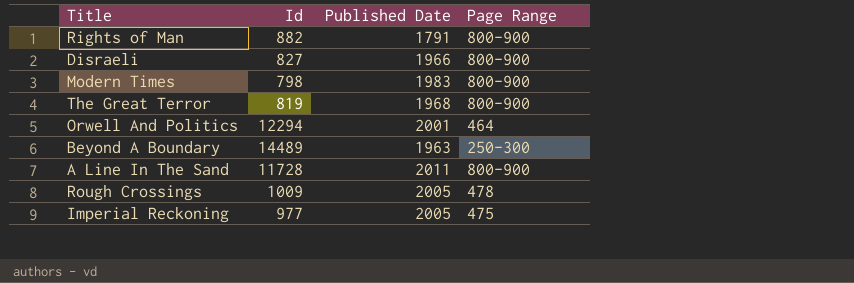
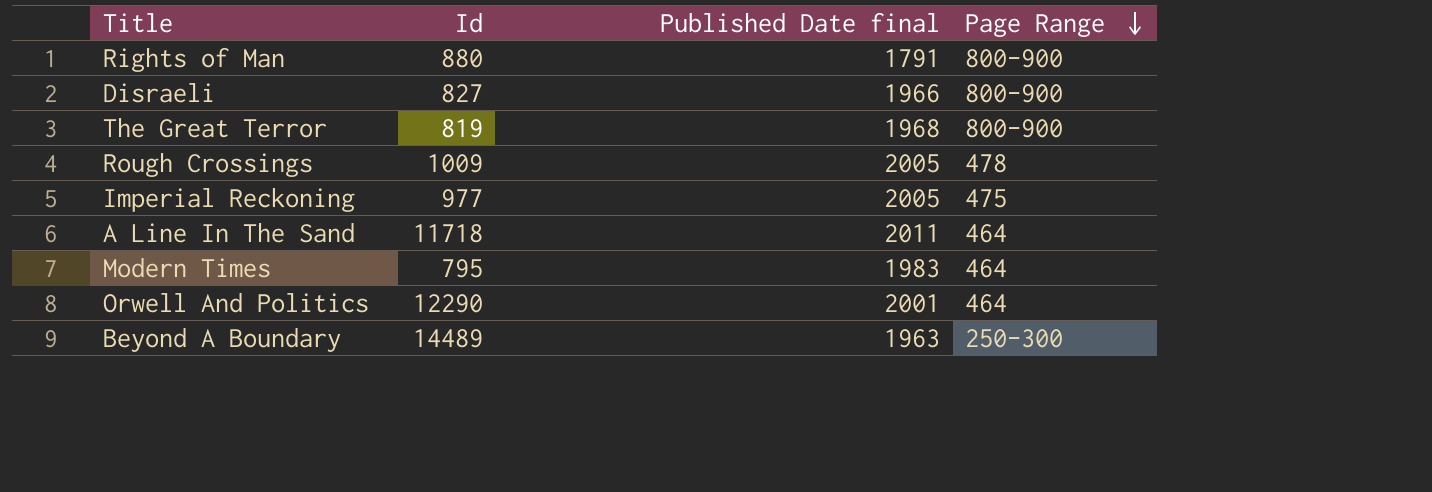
row order: none -> Page Range descending
column name: Published Date -> Published Date final
Rights of Man | Id: 882 -> 880
A Line In The Sand | Id: 11728 -> 11718
A Line In The Sand | Page Range: 800-900 -> 464
Modern Times | Id: 798 -> 795
Modern Times | Page Range: 800-900 -> 464
Orwell And Politics | Id: 12294 -> 12290

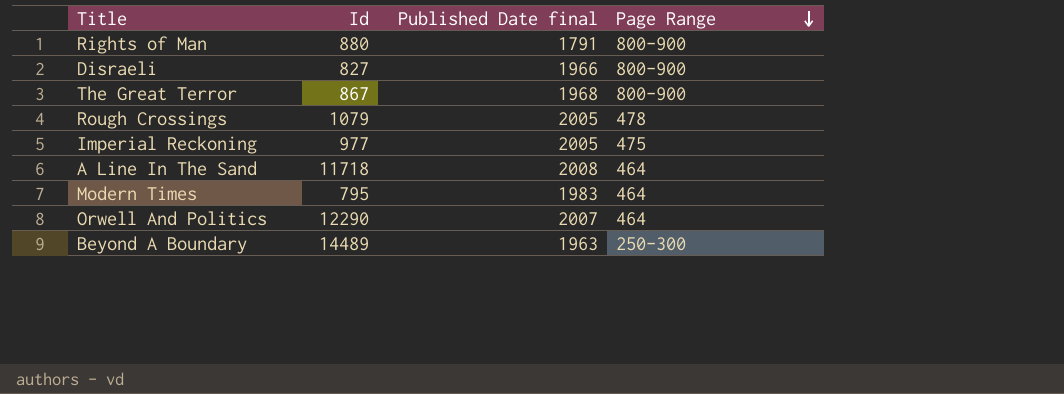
The Great Terror | Id: 819 -> 867
Rough Crossings | Id: 1009 -> 1079
A Line In The Sand | Published Date final: 2011 -> 2008
Orwell And Politics | Published Date final: 2001 -> 2007

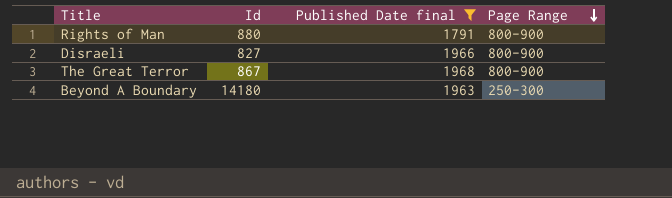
filter: none -> Published Date final <= 1968
Beyond A Boundary | Id: 14489 -> 14180

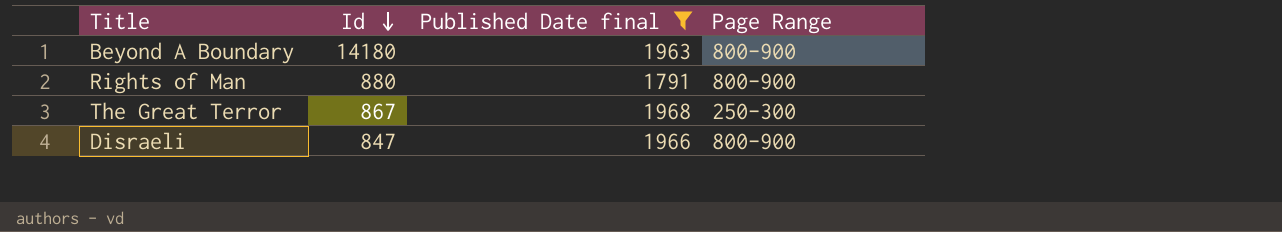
row order: Page Range descending -> Id descending
Beyond A Boundary | Page Range: 250-300 -> 800-900
The Great Terror | Page Range: 800-900 -> 250-300
Disraeli | Id: 827 -> 847

